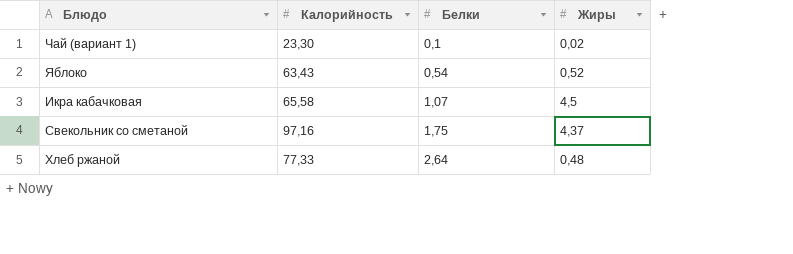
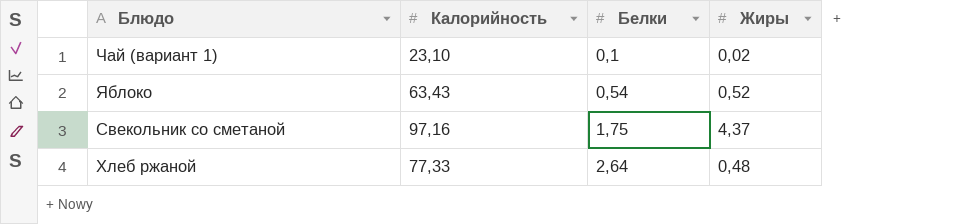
row Икра кабачковая: 65,58 | 1,07 | 4,5 -> none
Чай (вариант 1) | Калорийность: 23,30 -> 23,10

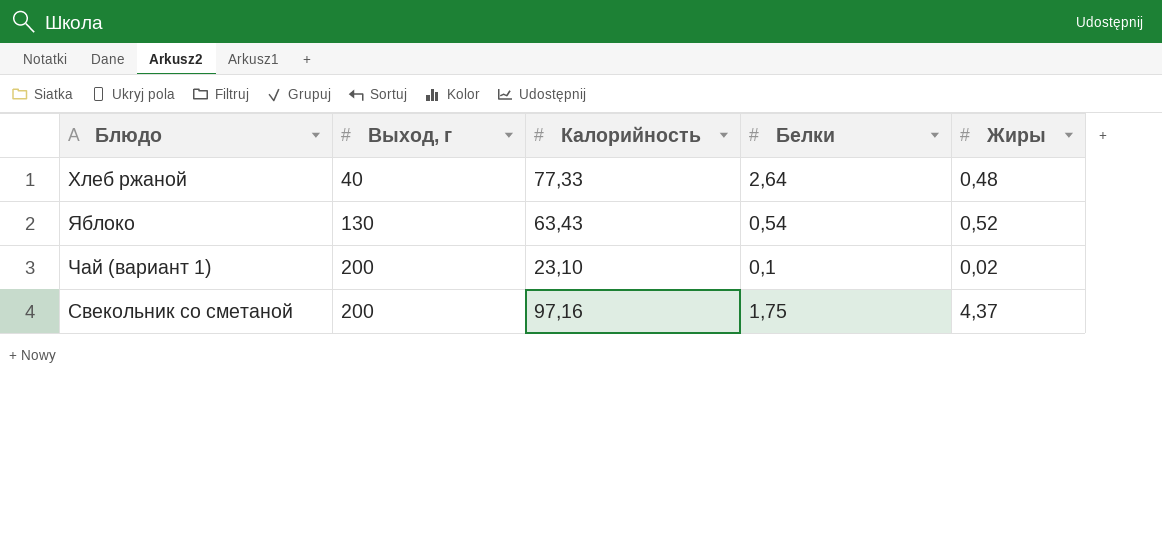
row order: Белки ascending -> Выход, г ascending
column Выход, г | position: none -> 2

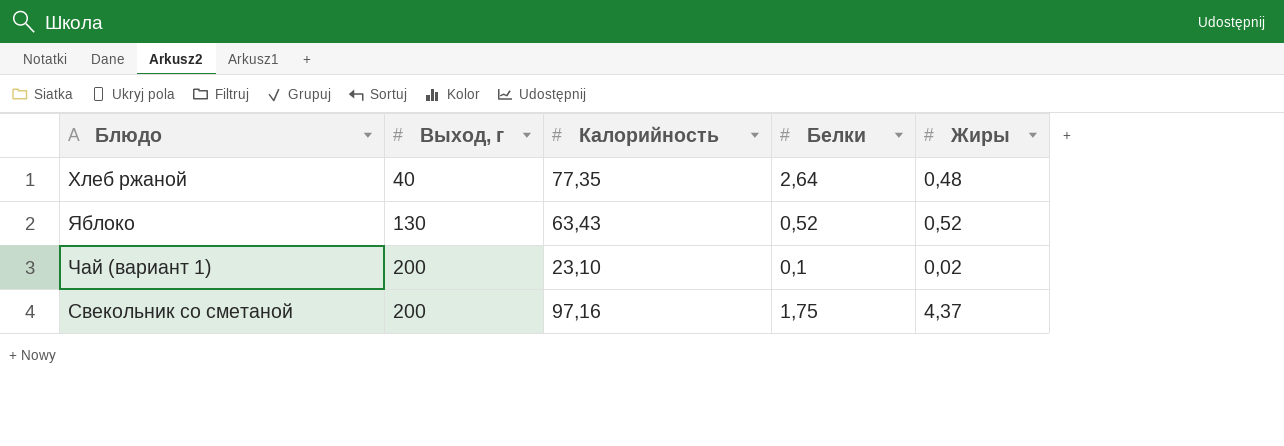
Хлеб ржаной | Калорийность: 77,33 -> 77,35
Яблоко | Белки: 0,54 -> 0,52

